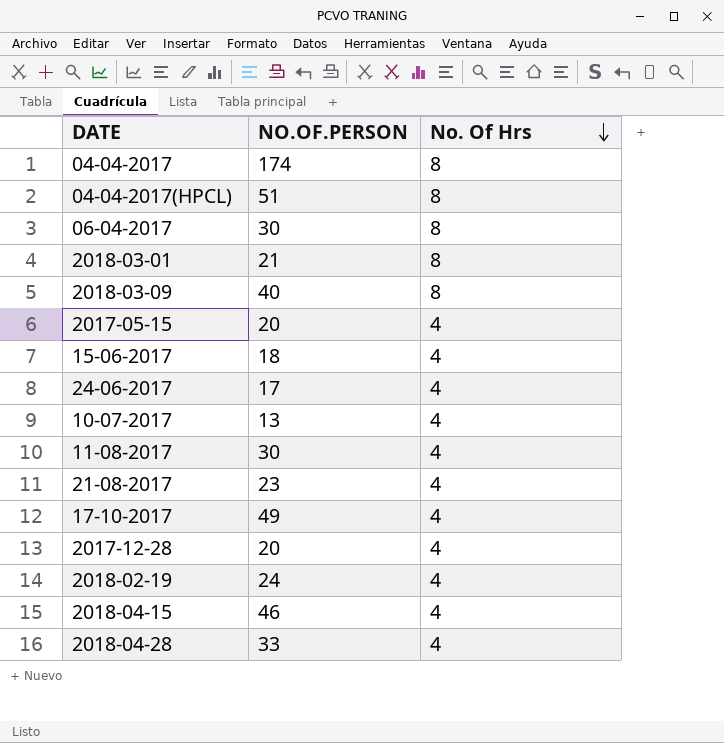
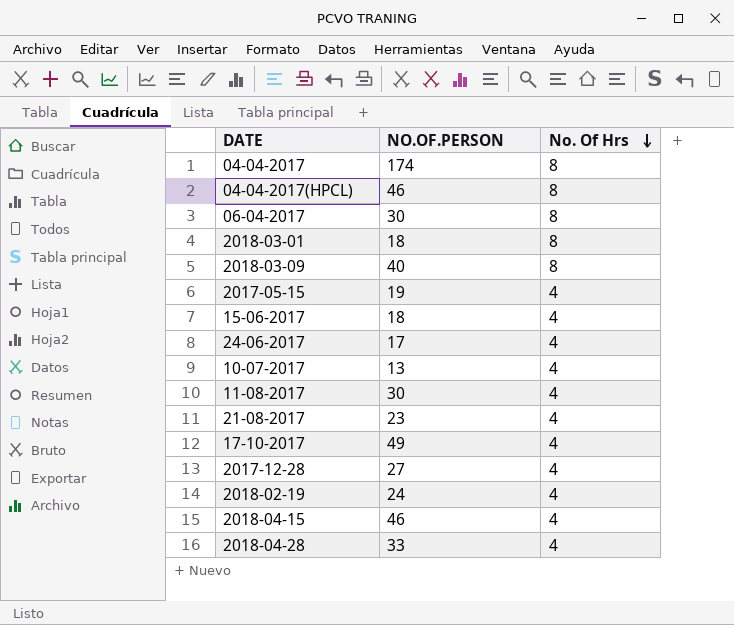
04-04-2017(HPCL) | NO.OF.PERSON: 51 -> 46
2018-03-01 | NO.OF.PERSON: 21 -> 18
2017-05-15 | NO.OF.PERSON: 20 -> 19
2017-12-28 | NO.OF.PERSON: 20 -> 27

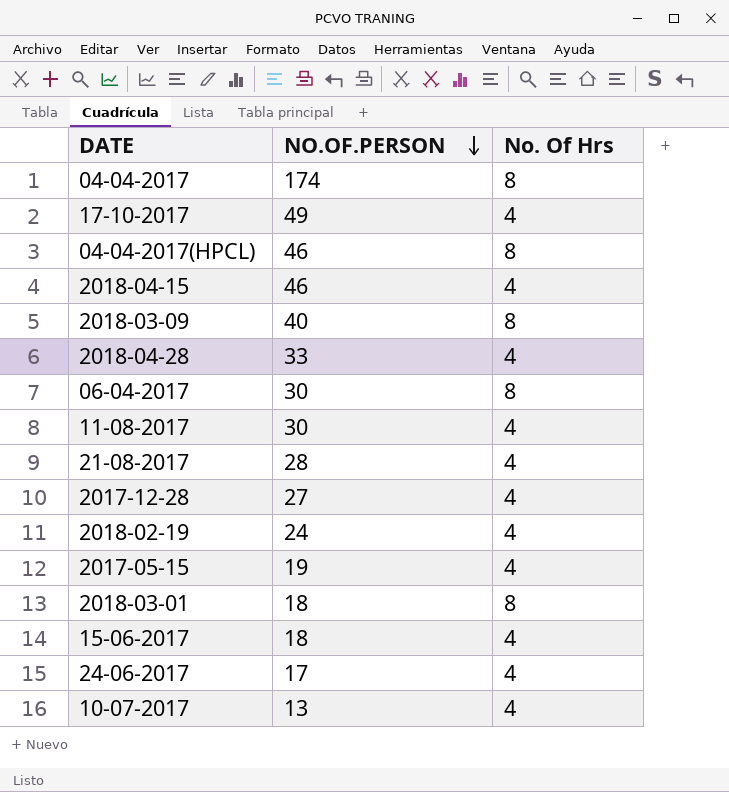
row order: No. Of Hrs descending -> NO.OF.PERSON descending
21-08-2017 | NO.OF.PERSON: 23 -> 28

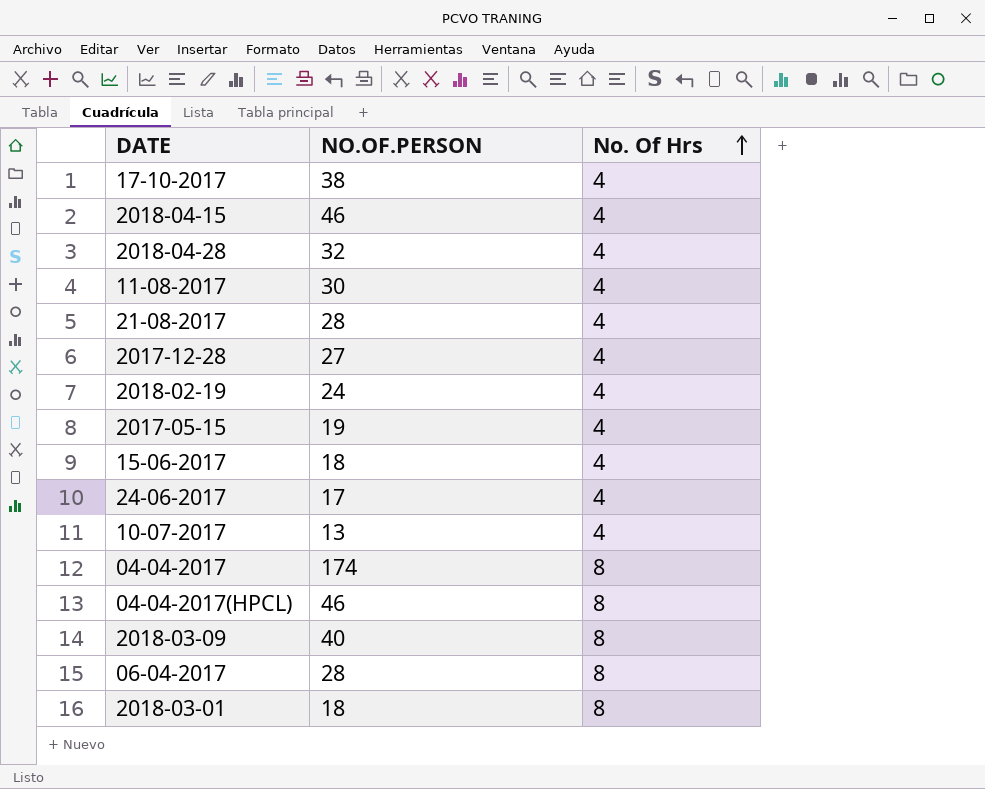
row order: NO.OF.PERSON descending -> No. Of Hrs ascending
17-10-2017 | NO.OF.PERSON: 49 -> 38
2018-04-28 | NO.OF.PERSON: 33 -> 32
06-04-2017 | NO.OF.PERSON: 30 -> 28

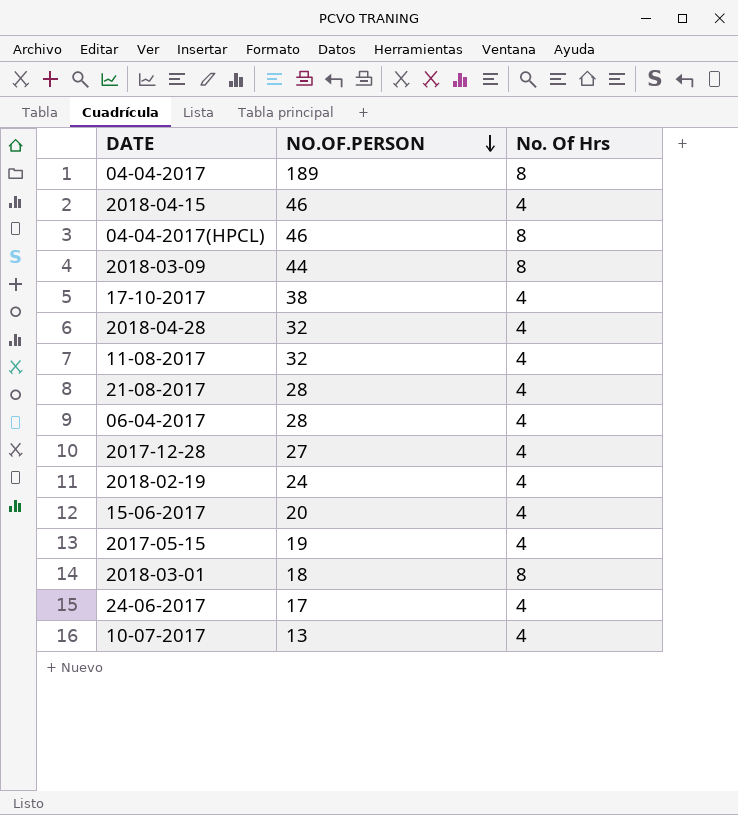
row order: No. Of Hrs ascending -> NO.OF.PERSON descending
04-04-2017 | NO.OF.PERSON: 174 -> 189
2018-03-09 | NO.OF.PERSON: 40 -> 44
11-08-2017 | NO.OF.PERSON: 30 -> 32
06-04-2017 | No. Of Hrs: 8 -> 4
15-06-2017 | NO.OF.PERSON: 18 -> 20

